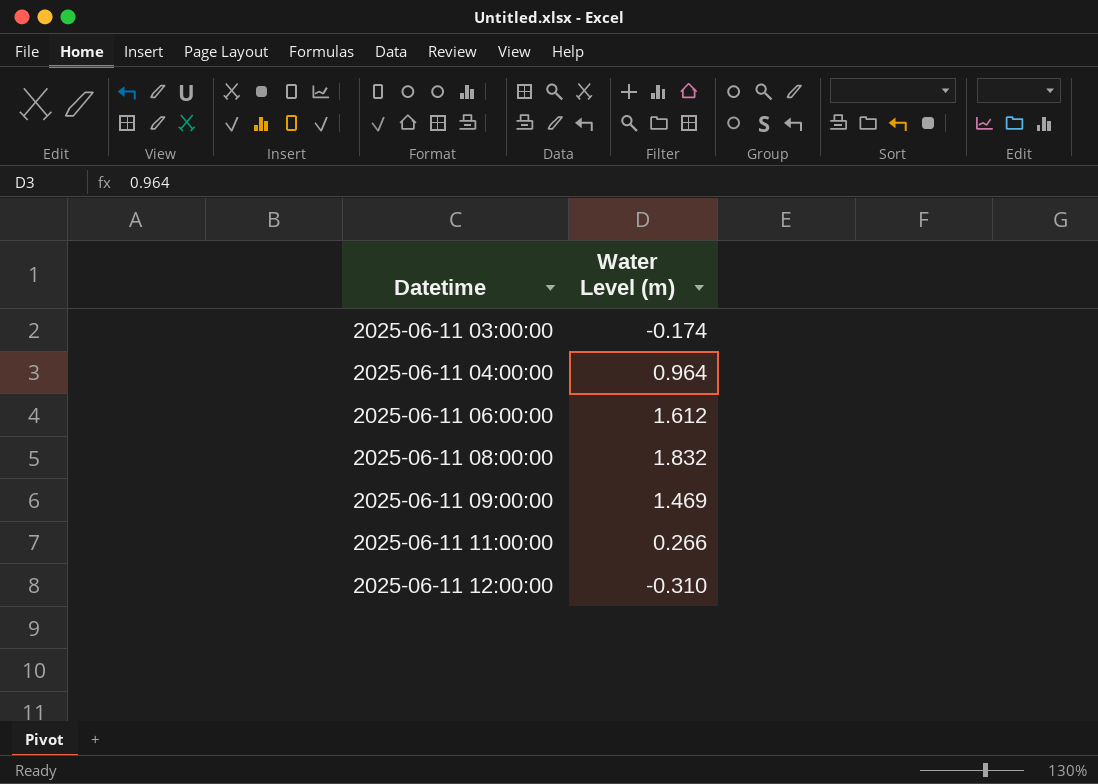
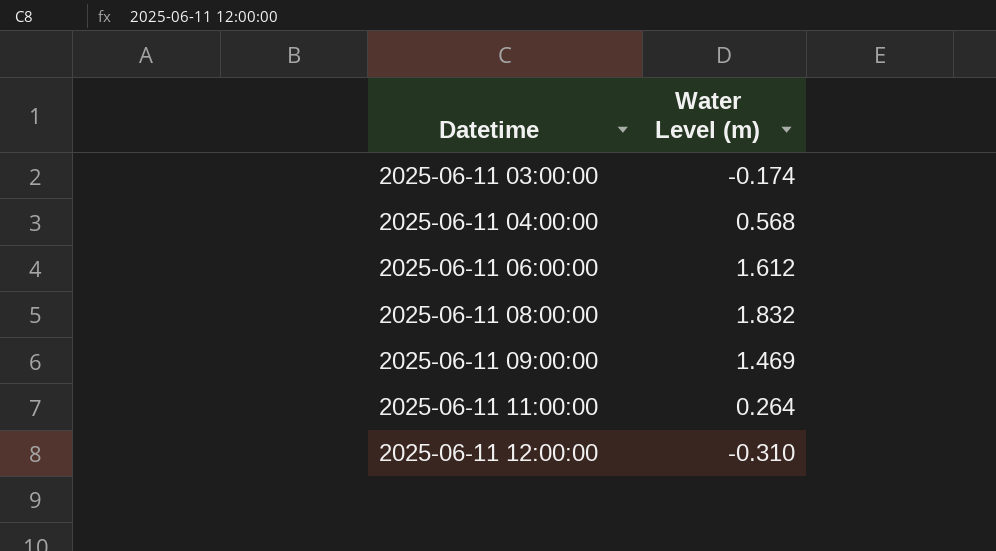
2025-06-11 04:00:00 | Water Level (m): 0.964 -> 0.568
2025-06-11 11:00:00 | Water Level (m): 0.266 -> 0.264

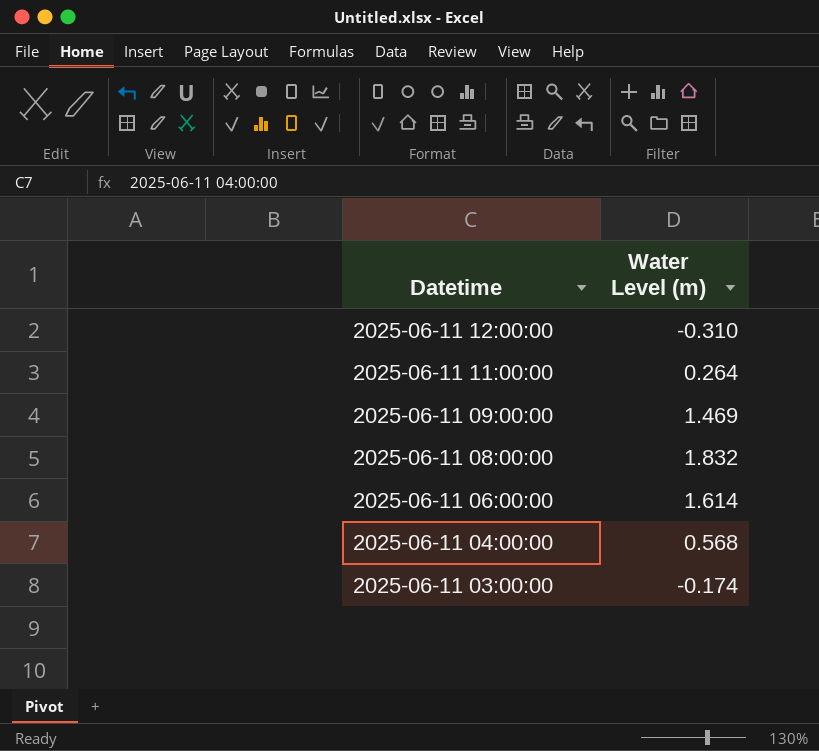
row order: Datetime ascending -> Datetime descending
2025-06-11 06:00:00 | Water Level (m): 1.612 -> 1.614

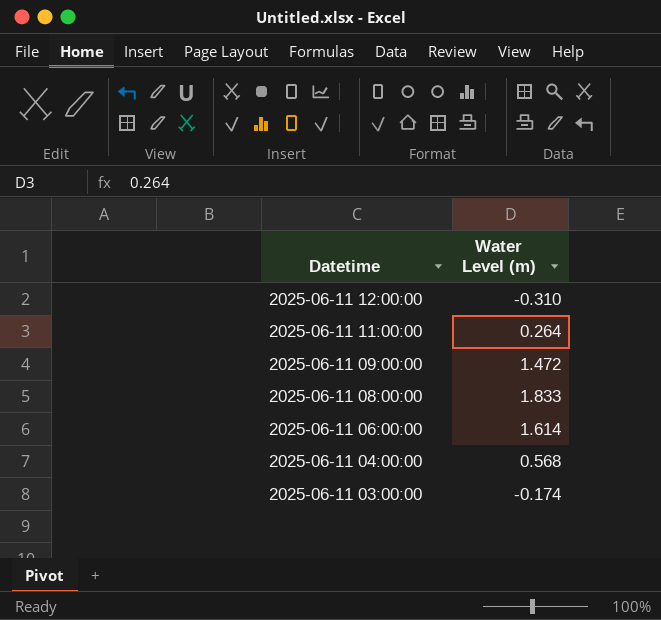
2025-06-11 09:00:00 | Water Level (m): 1.469 -> 1.472
2025-06-11 08:00:00 | Water Level (m): 1.832 -> 1.833

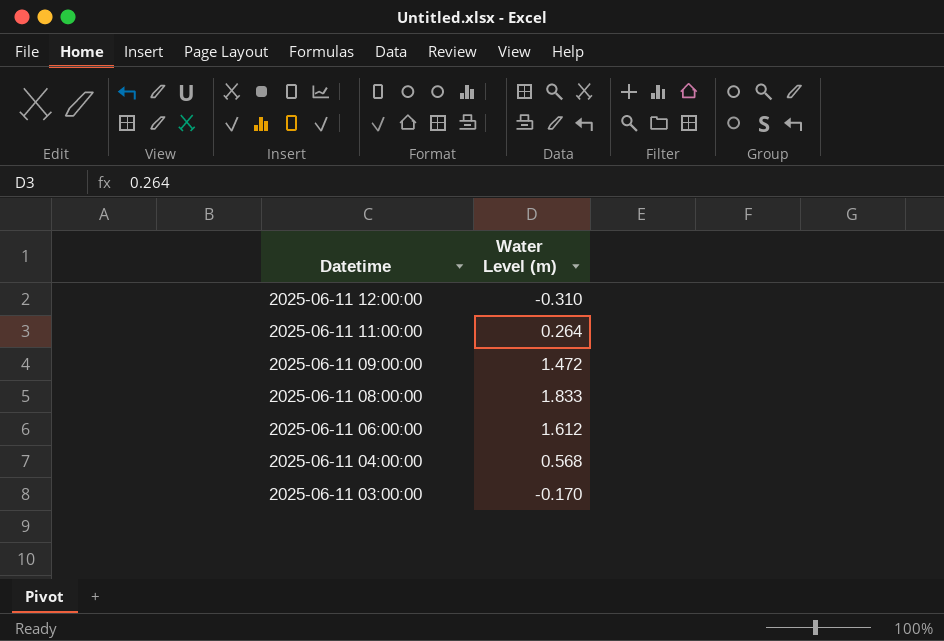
2025-06-11 06:00:00 | Water Level (m): 1.614 -> 1.612
2025-06-11 03:00:00 | Water Level (m): -0.174 -> -0.170

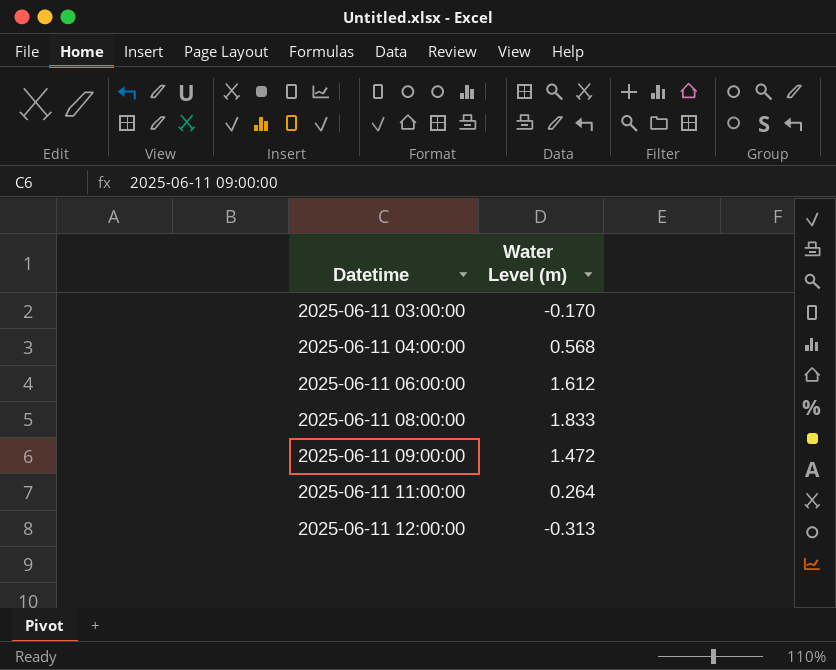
row order: Datetime descending -> Datetime ascending
2025-06-11 12:00:00 | Water Level (m): -0.310 -> -0.313

